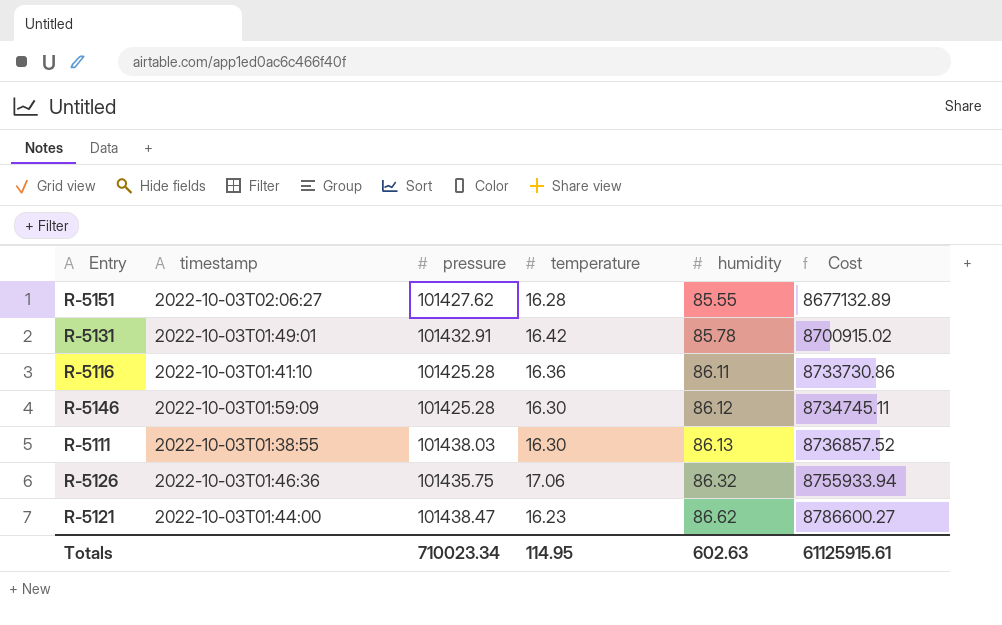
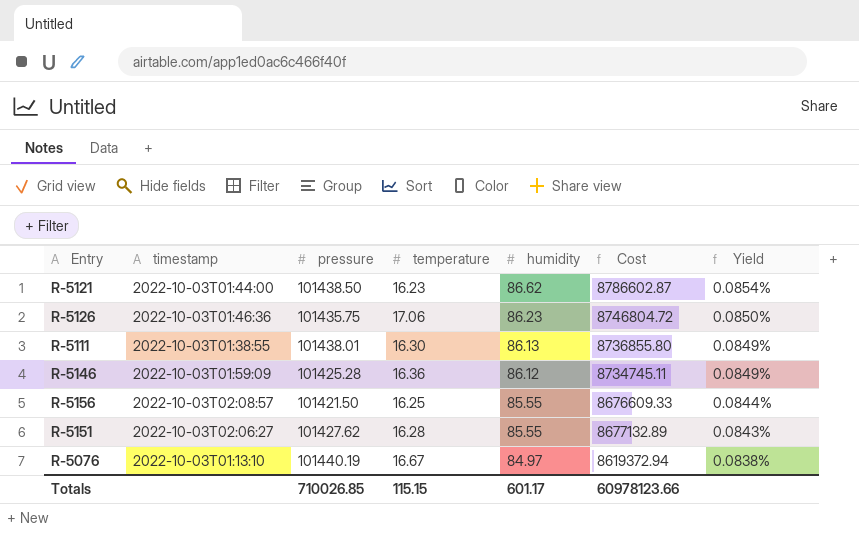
row order: humidity ascending -> humidity descending
column Yield | formula: none -> [humidity] / [pressure]
row R-5131: 2022-10-03T01:49:01 | 101432.91 | 16.42 | 85.78 | 8700915.02 -> none
row R-5116: 2022-10-03T01:41:10 | 101425.28 | 16.36 | 86.11 | 8733730.86 -> none
R-5121 | pressure: 101438.47 -> 101438.50
R-5121 | Cost: 8786600.27 -> 8786602.87
R-5126 | humidity: 86.32 -> 86.23
R-5126 | Cost: 8755933.94 -> 8746804.72
R-5111 | pressure: 101438.03 -> 101438.01
R-5111 | Cost: 8736857.52 -> 8736855.80
R-5146 | temperature: 16.30 -> 16.36
row R-5156: none -> 2022-10-03T02:08:57 | 101421.50 | 16.25 | 85.55 | 8676609.33 | 0.0844%
row R-5076: none -> 2022-10-03T01:13:10 | 101440.19 | 16.67 | 84.97 | 8619372.94 | 0.0838%
Totals | pressure: 710023.34 -> 710026.85
Totals | temperature: 114.95 -> 115.15
Totals | humidity: 602.63 -> 601.17
Totals | Cost: 61125915.61 -> 60978123.66

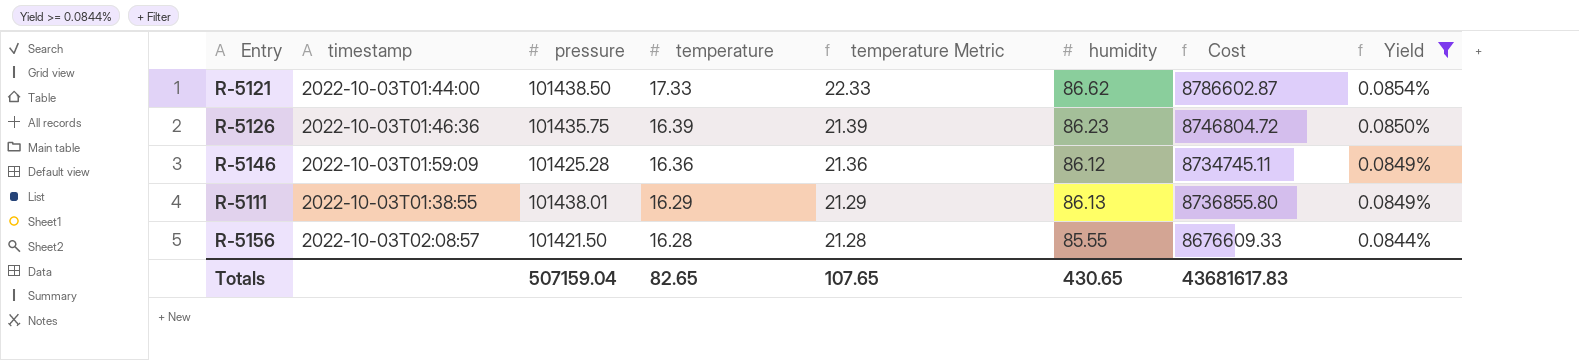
filter: none -> Yield >= 0.0844%
row order: humidity descending -> temperature descending
column temperature Metric | formula: none -> [temperature] + 5
R-5121 | temperature: 16.23 -> 17.33
R-5126 | temperature: 17.06 -> 16.39
R-5111 | temperature: 16.30 -> 16.29
R-5156 | temperature: 16.25 -> 16.28
Totals | pressure: 710026.85 -> 507159.04
Totals | temperature: 115.15 -> 82.65
Totals | humidity: 601.17 -> 430.65
Totals | Cost: 60978123.66 -> 43681617.83

